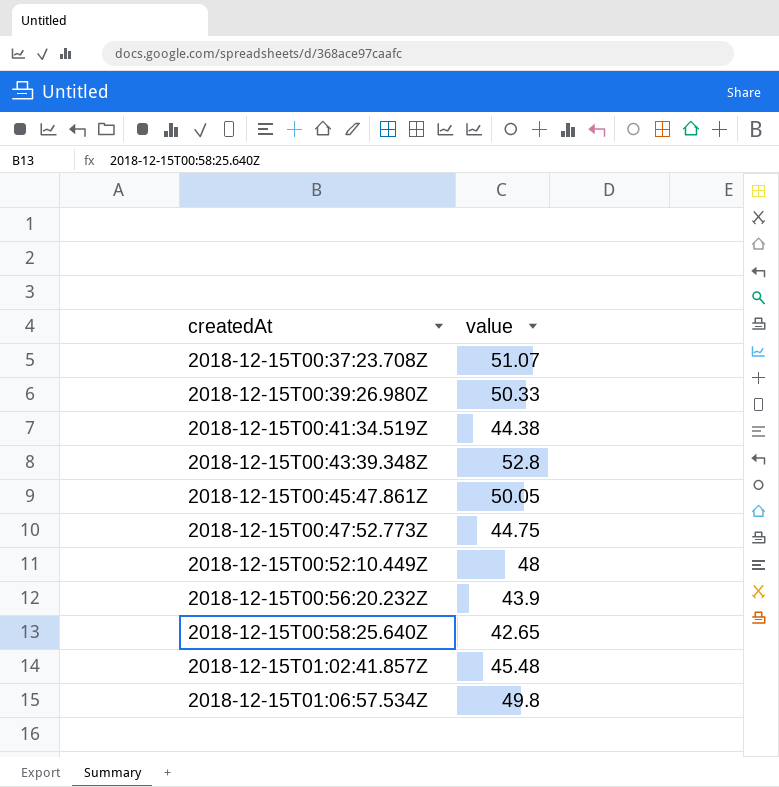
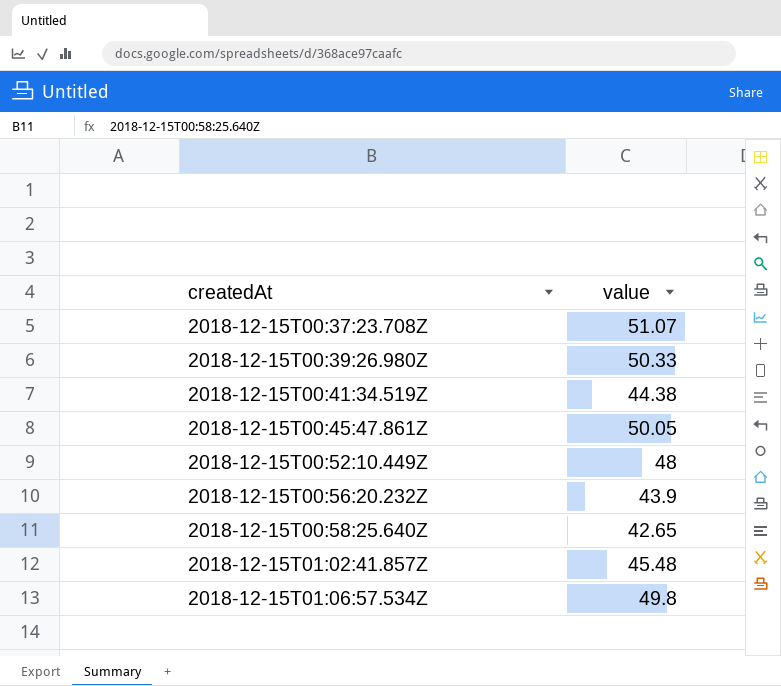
row 2018-12-15T00:43:39.348Z: 52.8 -> none
row 2018-12-15T00:47:52.773Z: 44.75 -> none

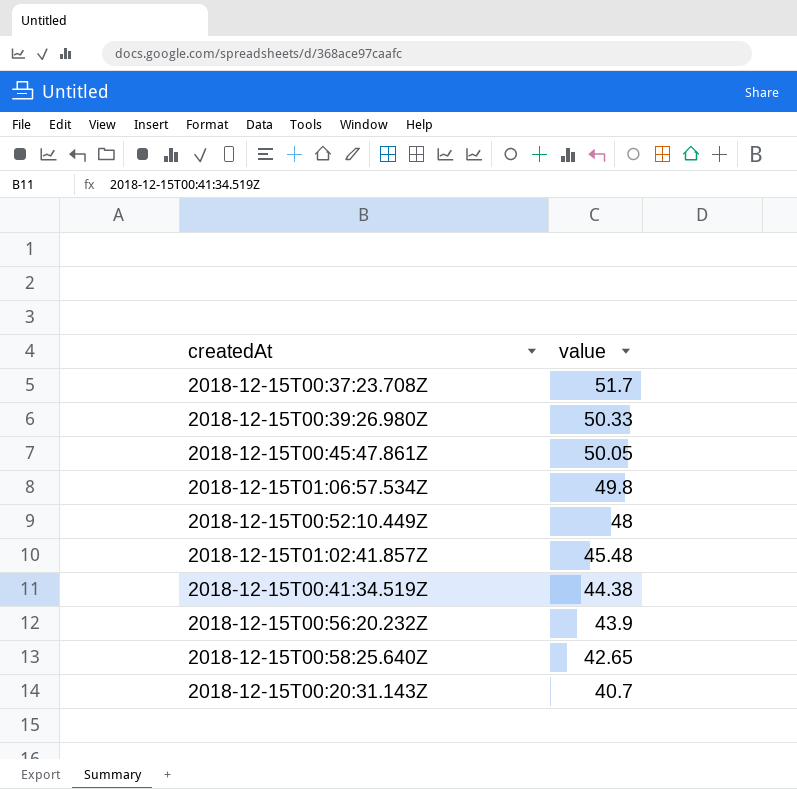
row order: createdAt ascending -> value descending
2018-12-15T00:37:23.708Z | value: 51.07 -> 51.7
row 2018-12-15T00:20:31.143Z: none -> 40.7

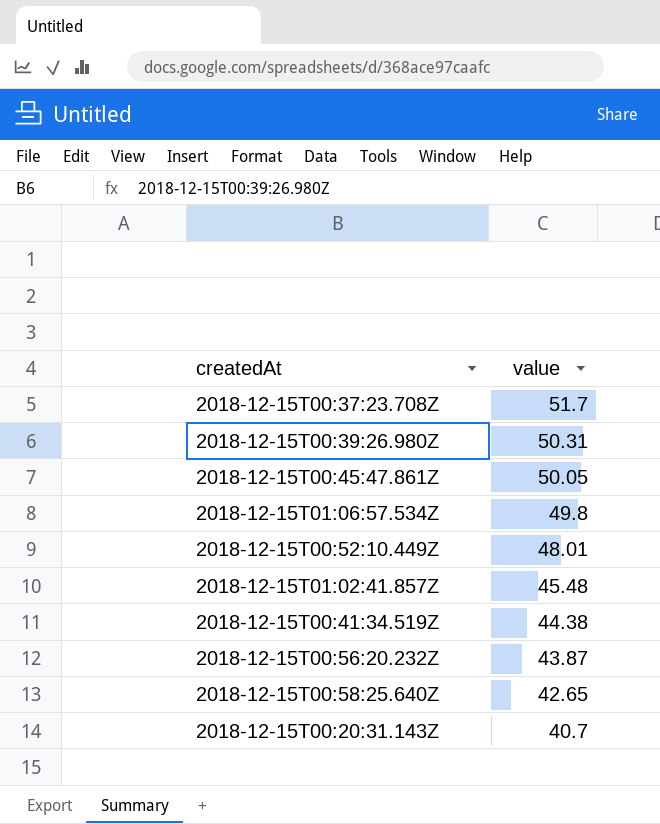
2018-12-15T00:39:26.980Z | value: 50.33 -> 50.31
2018-12-15T00:52:10.449Z | value: 48 -> 48.01
2018-12-15T00:56:20.232Z | value: 43.9 -> 43.87

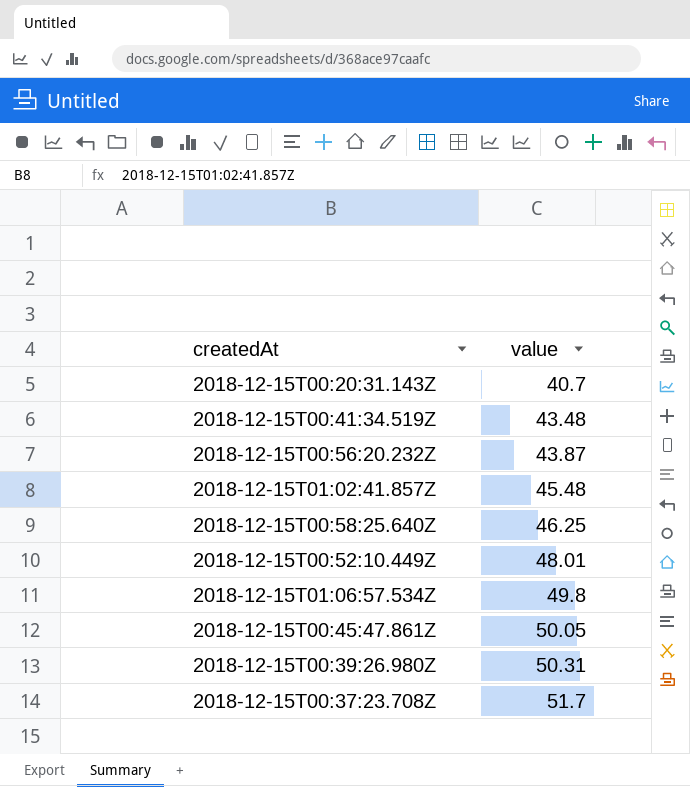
row order: value descending -> value ascending
2018-12-15T00:41:34.519Z | value: 44.38 -> 43.48
2018-12-15T00:58:25.640Z | value: 42.65 -> 46.25

